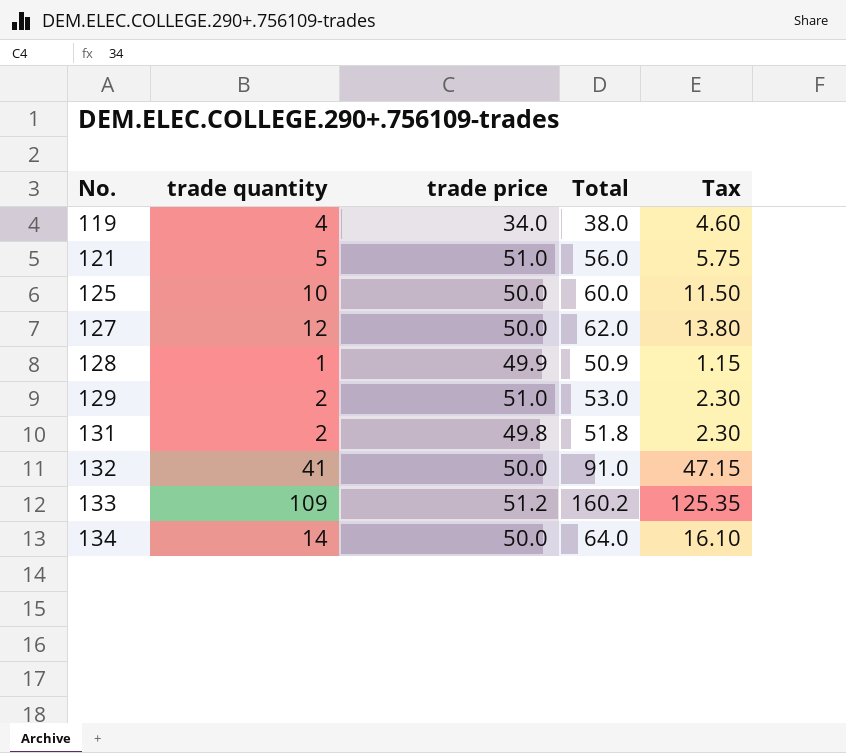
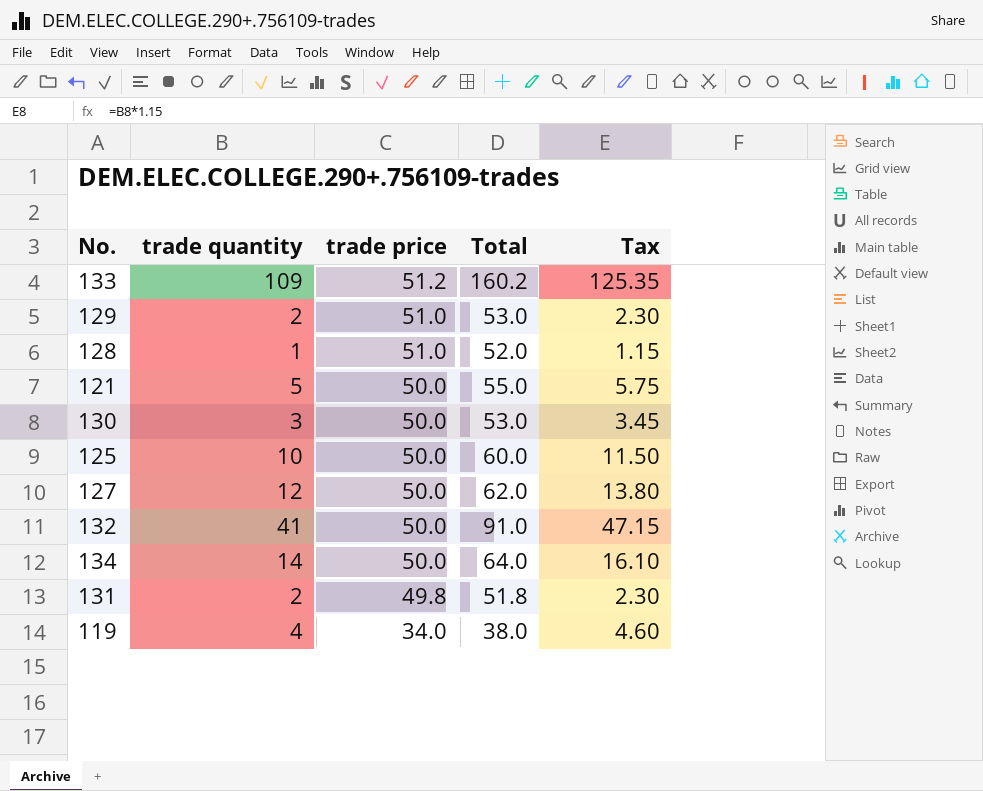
row order: No. ascending -> trade price descending
128 | trade price: 49.9 -> 51.0
128 | Total: 50.9 -> 52.0
121 | trade price: 51.0 -> 50.0
121 | Total: 56.0 -> 55.0
row 130: none -> 3 | 50.0 | 53.0 | 3.45

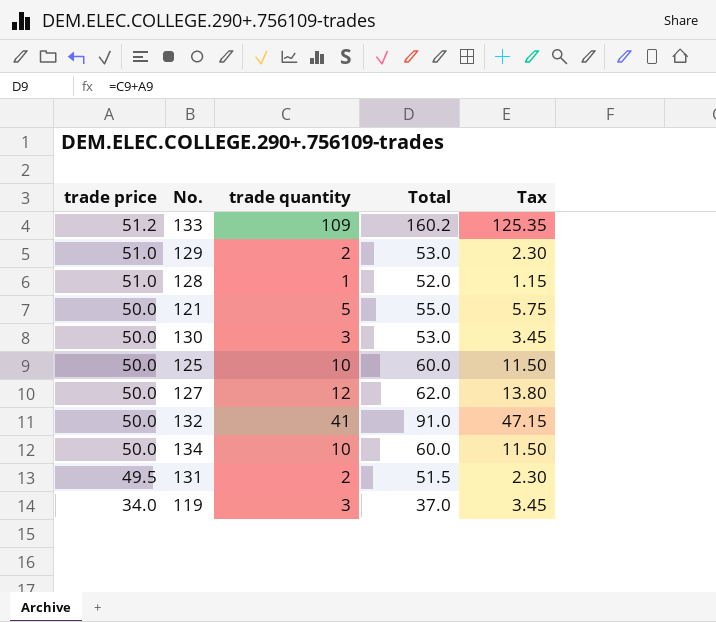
column trade price | position: 3 -> 1
134 | trade quantity: 14 -> 10
134 | Total: 64.0 -> 60.0
134 | Tax: 16.10 -> 11.50
131 | trade price: 49.8 -> 49.5
131 | Total: 51.8 -> 51.5
119 | trade quantity: 4 -> 3
119 | Total: 38.0 -> 37.0
119 | Tax: 4.60 -> 3.45

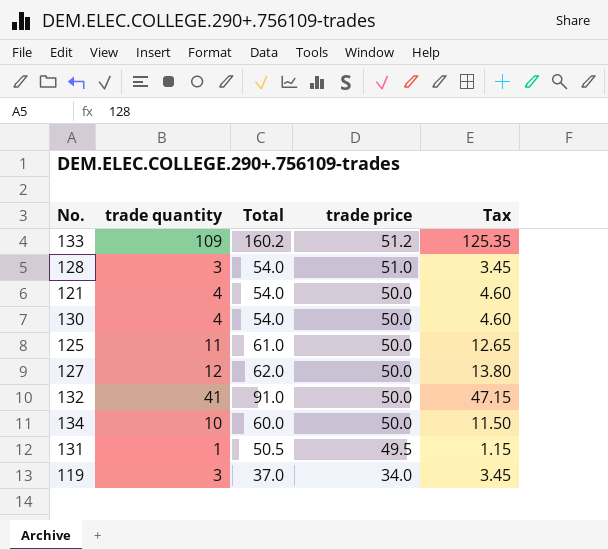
column trade price | position: 1 -> 4
row 129: 51.0 | 2 | 53.0 | 2.30 -> none
128 | trade quantity: 1 -> 3
128 | Total: 52.0 -> 54.0
128 | Tax: 1.15 -> 3.45
121 | trade quantity: 5 -> 4
121 | Total: 55.0 -> 54.0
121 | Tax: 5.75 -> 4.60
130 | trade quantity: 3 -> 4
130 | Total: 53.0 -> 54.0
130 | Tax: 3.45 -> 4.60
125 | trade quantity: 10 -> 11
125 | Total: 60.0 -> 61.0
125 | Tax: 11.50 -> 12.65
131 | trade quantity: 2 -> 1
131 | Total: 51.5 -> 50.5
131 | Tax: 2.30 -> 1.15

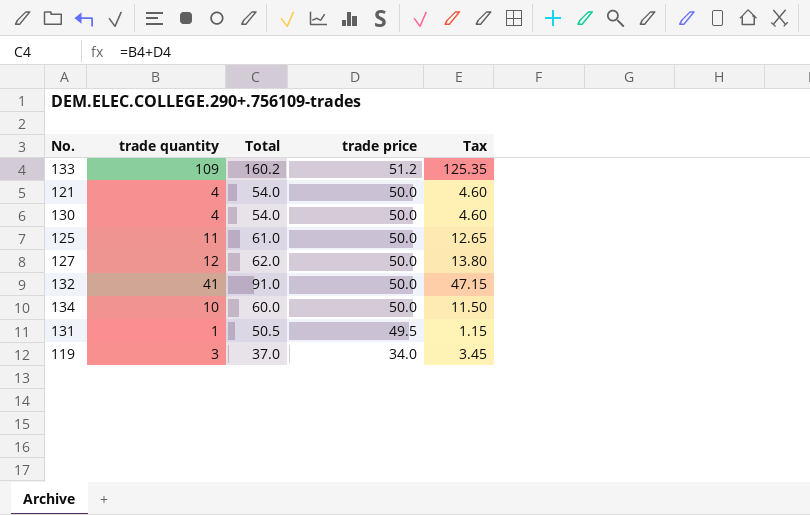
row 128: 3 | 54.0 | 51.0 | 3.45 -> none

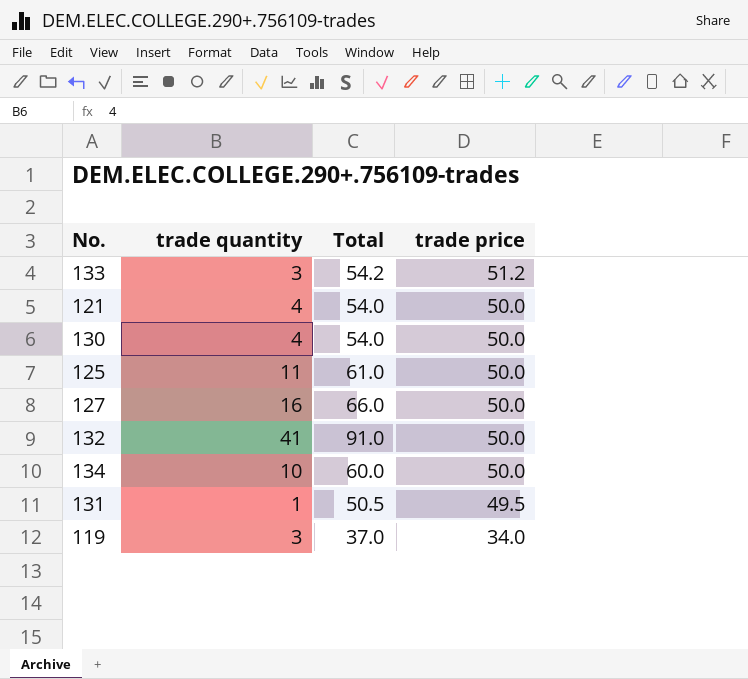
column Tax | formula: [trade quantity] * 1.15 -> none
133 | trade quantity: 109 -> 3
133 | Total: 160.2 -> 54.2
127 | trade quantity: 12 -> 16
127 | Total: 62.0 -> 66.0

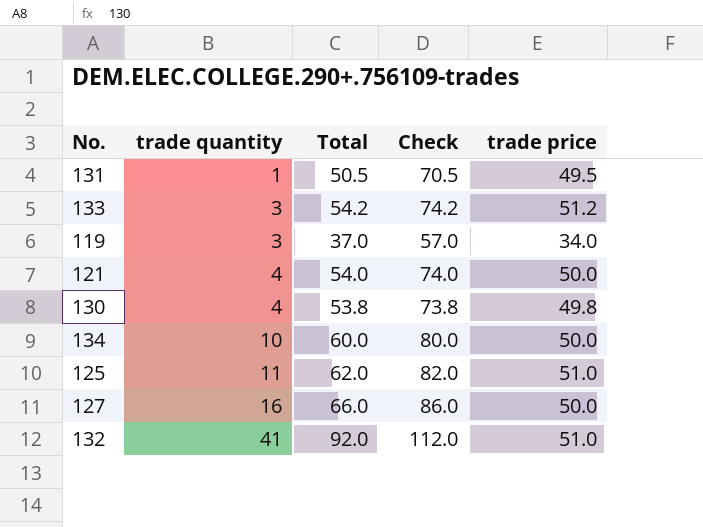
row order: trade price descending -> trade quantity ascending
column Check | formula: none -> [Total] + 20
130 | Total: 54.0 -> 53.8
130 | trade price: 50.0 -> 49.8
125 | Total: 61.0 -> 62.0
125 | trade price: 50.0 -> 51.0
132 | Total: 91.0 -> 92.0
132 | trade price: 50.0 -> 51.0

